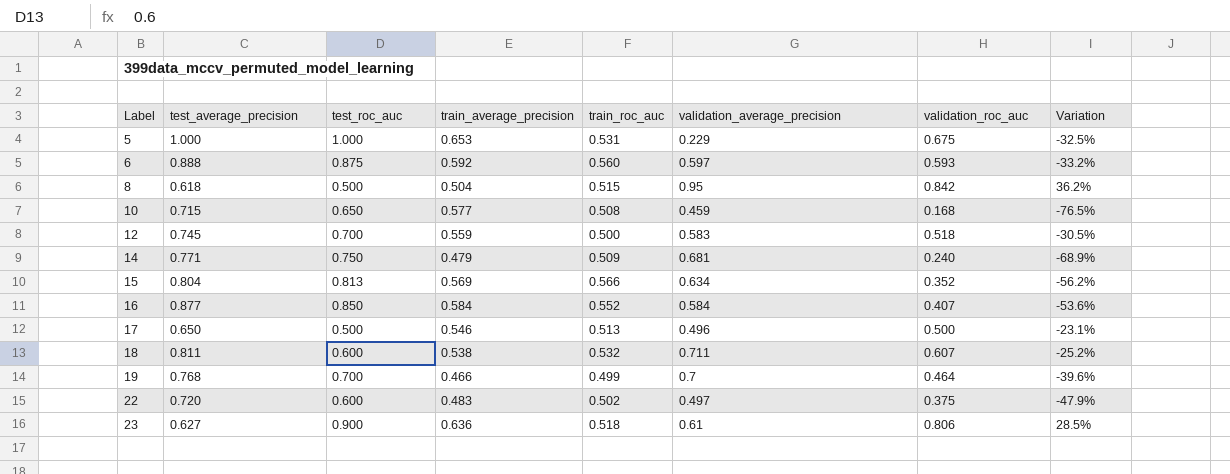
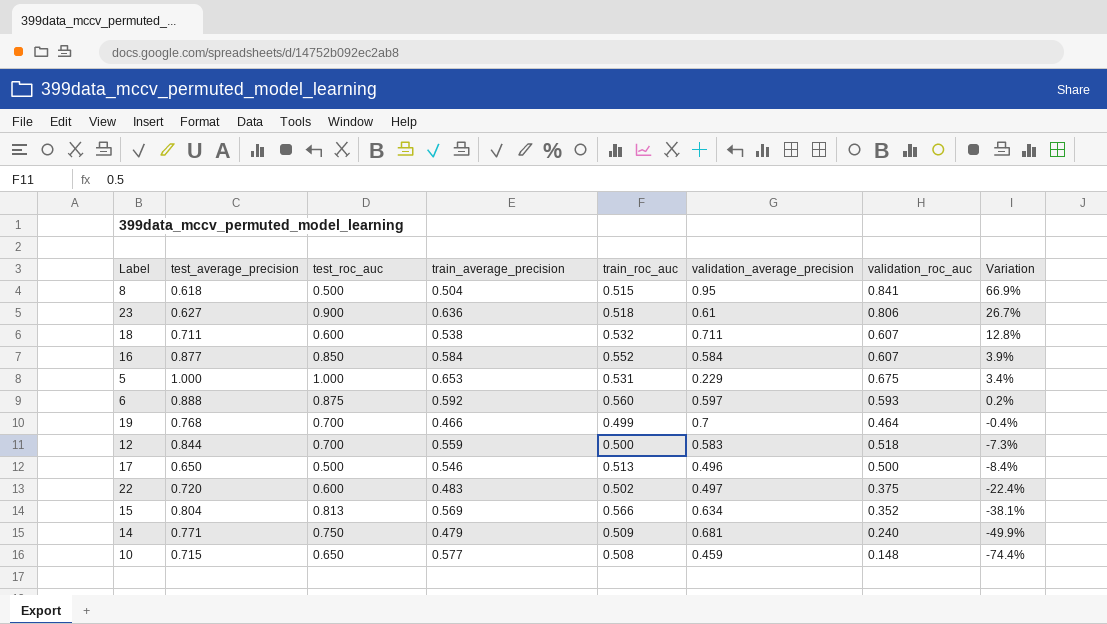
row order: Label ascending -> Variation descending
column Variation | formula: ([validation_roc_auc] - [test_average_precision]) / [test_average_precision] -> ([validation_roc_auc] - [train_average_precision]) / [train_average_precision]
8 | validation_roc_auc: 0.842 -> 0.841
18 | test_average_precision: 0.811 -> 0.711
16 | validation_roc_auc: 0.407 -> 0.607
12 | test_average_precision: 0.745 -> 0.844
10 | validation_roc_auc: 0.168 -> 0.148

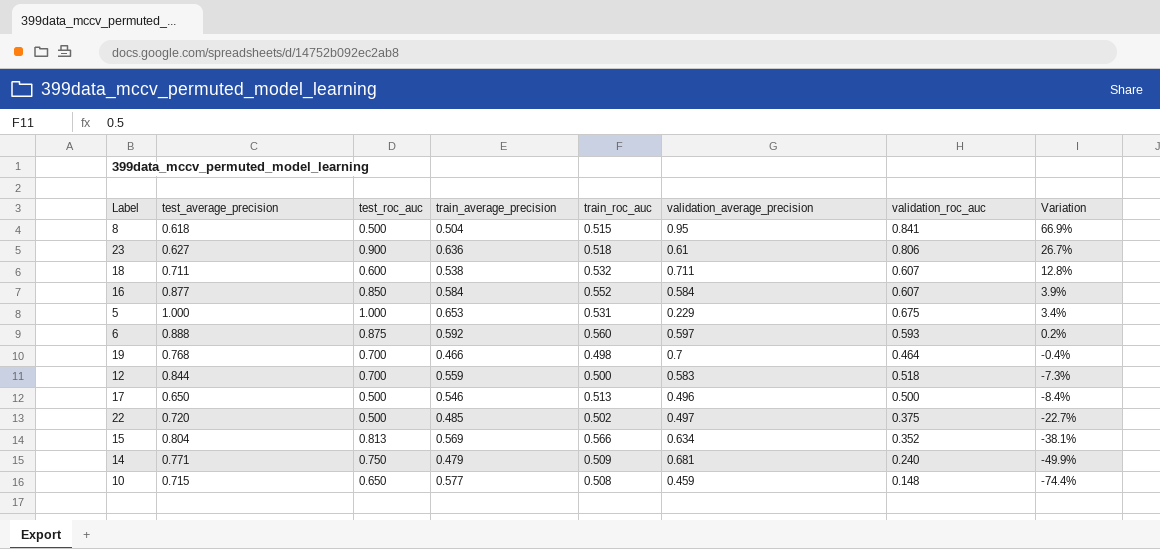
19 | train_roc_auc: 0.499 -> 0.498
22 | test_roc_auc: 0.600 -> 0.500
22 | train_average_precision: 0.483 -> 0.485
22 | Variation: -22.4% -> -22.7%

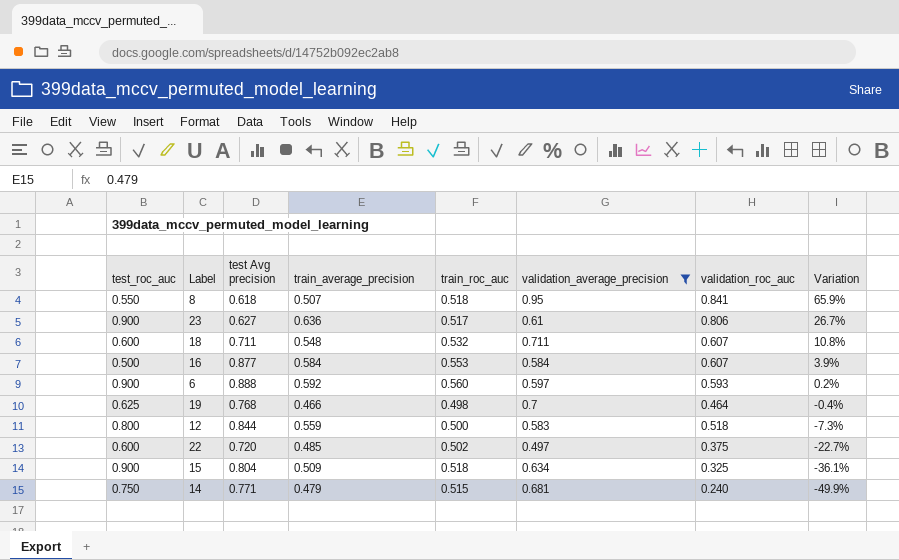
filter: none -> validation_average_precision >= 0.497
column test_roc_auc | position: 3 -> 1
column name: test_average_precision -> test Avg precision
8 | test_roc_auc: 0.500 -> 0.550
8 | train_average_precision: 0.504 -> 0.507
8 | train_roc_auc: 0.515 -> 0.518
8 | Variation: 66.9% -> 65.9%
23 | train_roc_auc: 0.518 -> 0.517
18 | train_average_precision: 0.538 -> 0.548
18 | Variation: 12.8% -> 10.8%
16 | test_roc_auc: 0.850 -> 0.500
16 | train_roc_auc: 0.552 -> 0.553
6 | test_roc_auc: 0.875 -> 0.900
19 | test_roc_auc: 0.700 -> 0.625
12 | test_roc_auc: 0.700 -> 0.800
22 | test_roc_auc: 0.500 -> 0.600
15 | test_roc_auc: 0.813 -> 0.900
15 | train_average_precision: 0.569 -> 0.509
15 | train_roc_auc: 0.566 -> 0.518
15 | validation_roc_auc: 0.352 -> 0.325
15 | Variation: -38.1% -> -36.1%
14 | train_roc_auc: 0.509 -> 0.515

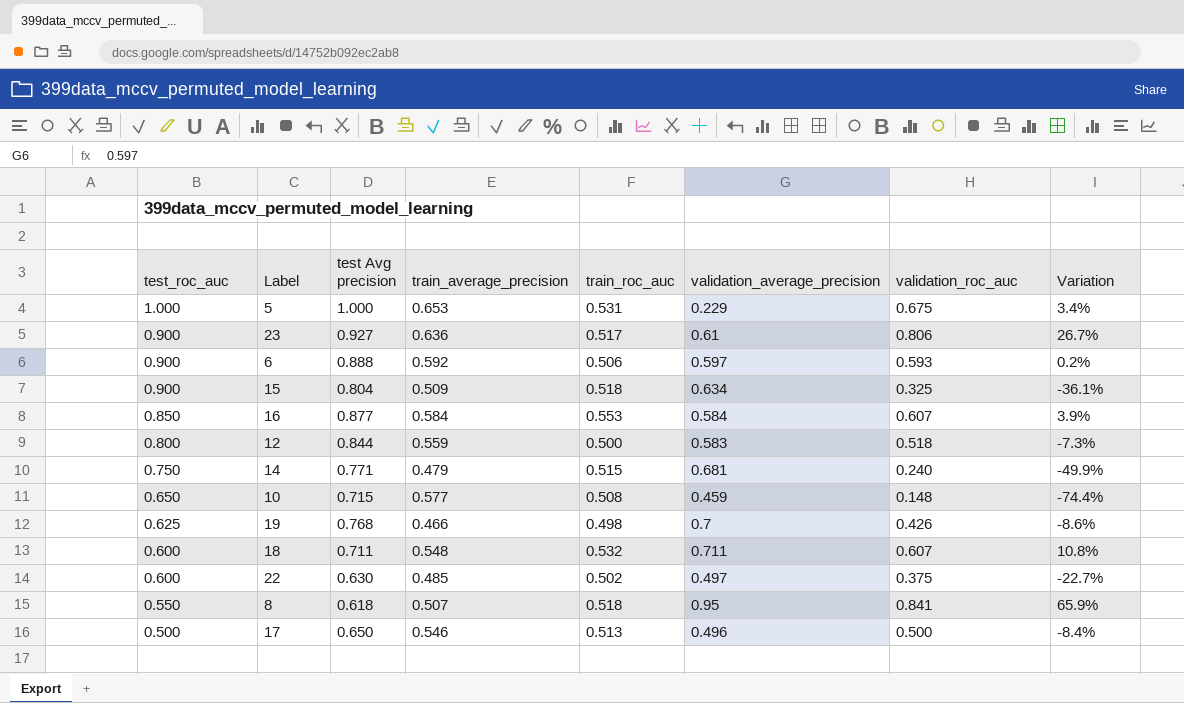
filter: validation_average_precision >= 0.497 -> none
row order: Variation descending -> test_roc_auc descending
23 | test Avg precision: 0.627 -> 0.927
6 | train_roc_auc: 0.560 -> 0.506
16 | test_roc_auc: 0.500 -> 0.850
19 | validation_roc_auc: 0.464 -> 0.426
19 | Variation: -0.4% -> -8.6%
22 | test Avg precision: 0.720 -> 0.630

